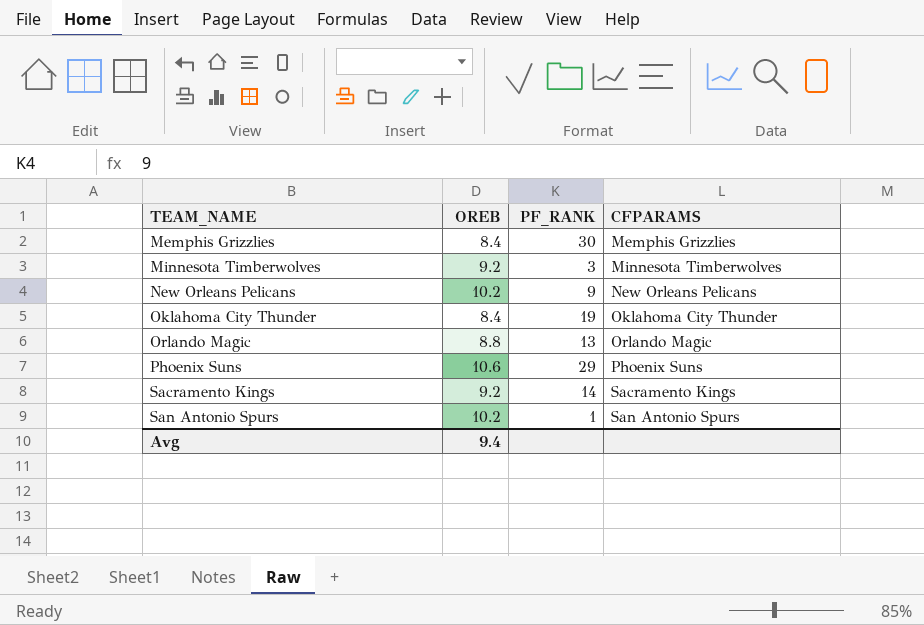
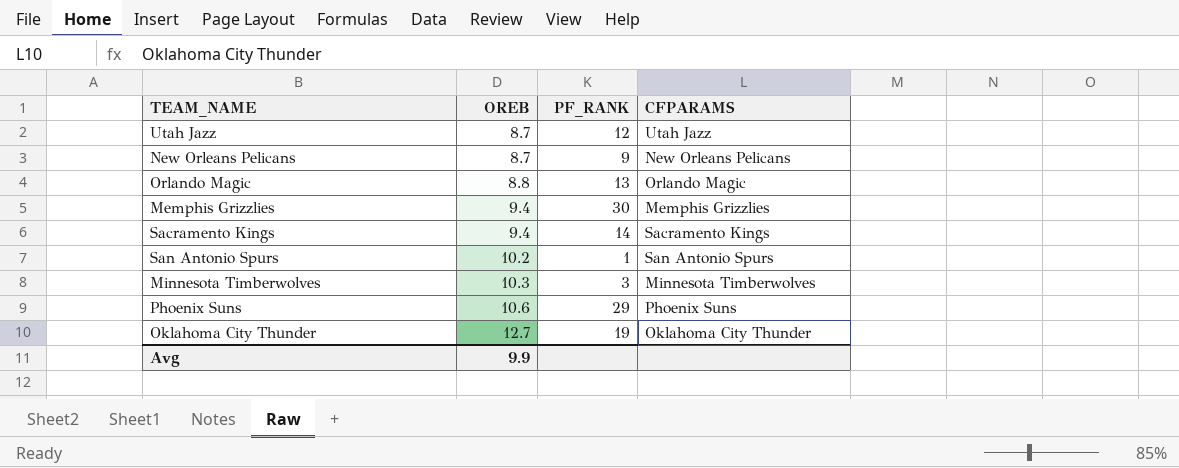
row order: TEAM_NAME ascending -> OREB ascending
row Utah Jazz: none -> 8.7 | 12 | Utah Jazz
New Orleans Pelicans | OREB: 10.2 -> 8.7
Memphis Grizzlies | OREB: 8.4 -> 9.4
Sacramento Kings | OREB: 9.2 -> 9.4
Minnesota Timberwolves | OREB: 9.2 -> 10.3
Oklahoma City Thunder | OREB: 8.4 -> 12.7
Avg | OREB: 9.4 -> 9.9

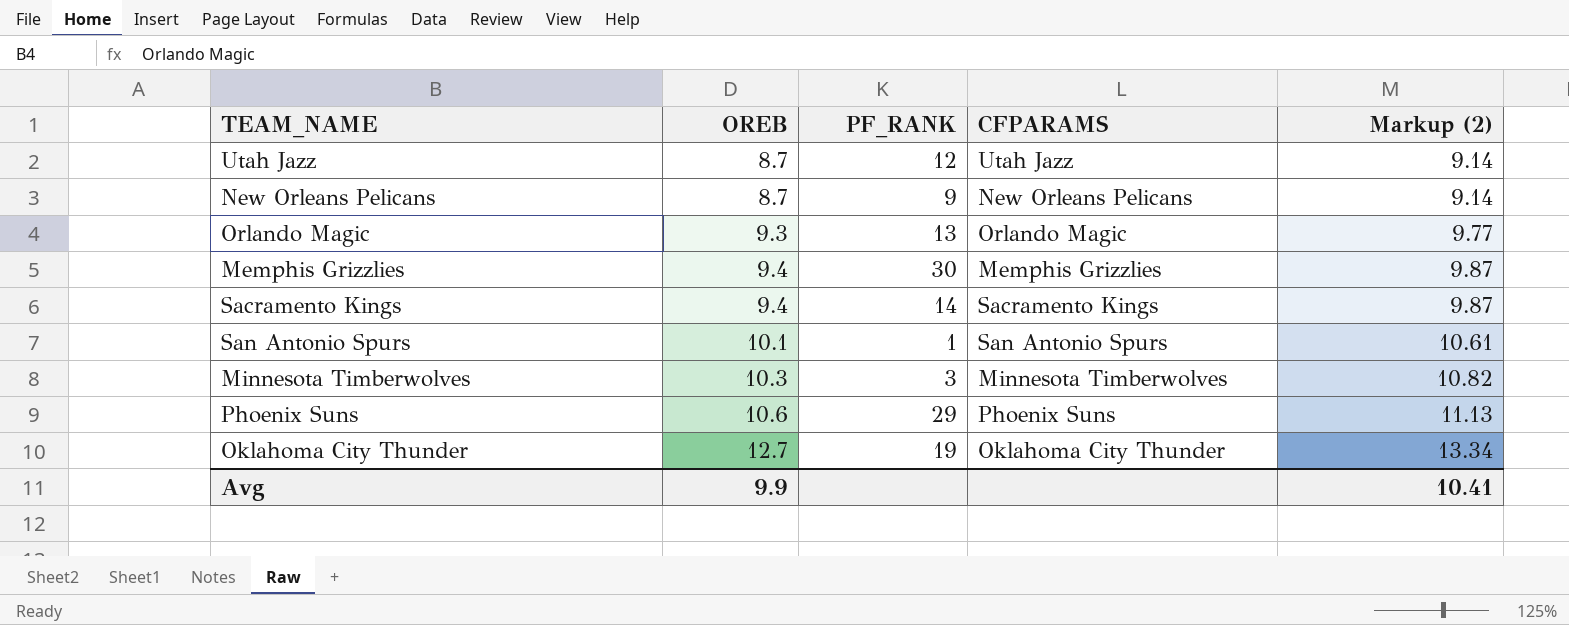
column Markup (2) | formula: none -> [OREB] * 1.05
Orlando Magic | OREB: 8.8 -> 9.3
San Antonio Spurs | OREB: 10.2 -> 10.1

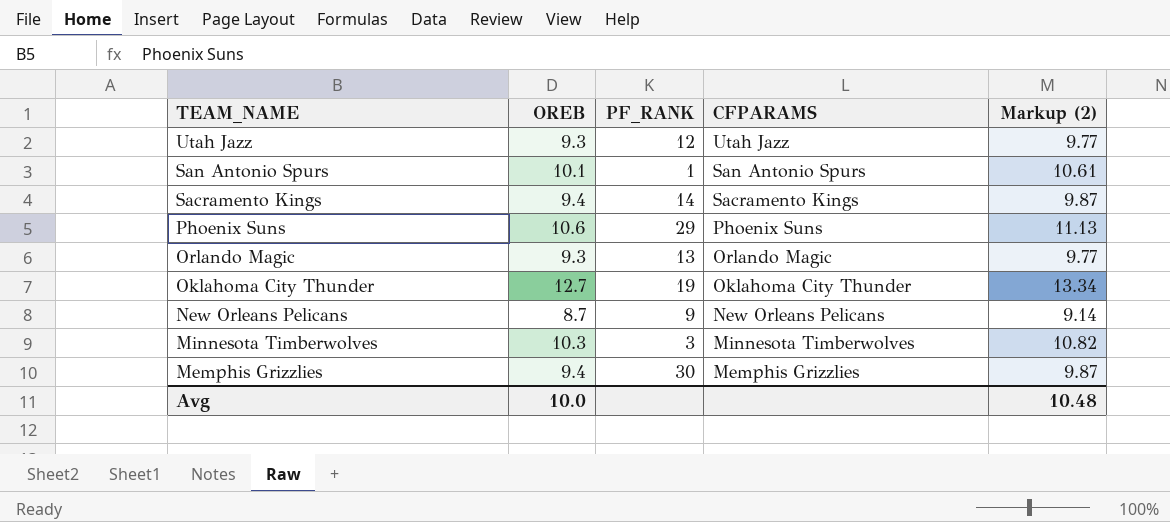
row order: OREB ascending -> TEAM_NAME descending
Utah Jazz | OREB: 8.7 -> 9.3
Utah Jazz | Markup (2): 9.14 -> 9.77
Avg | OREB: 9.9 -> 10.0
Avg | Markup (2): 10.41 -> 10.48

